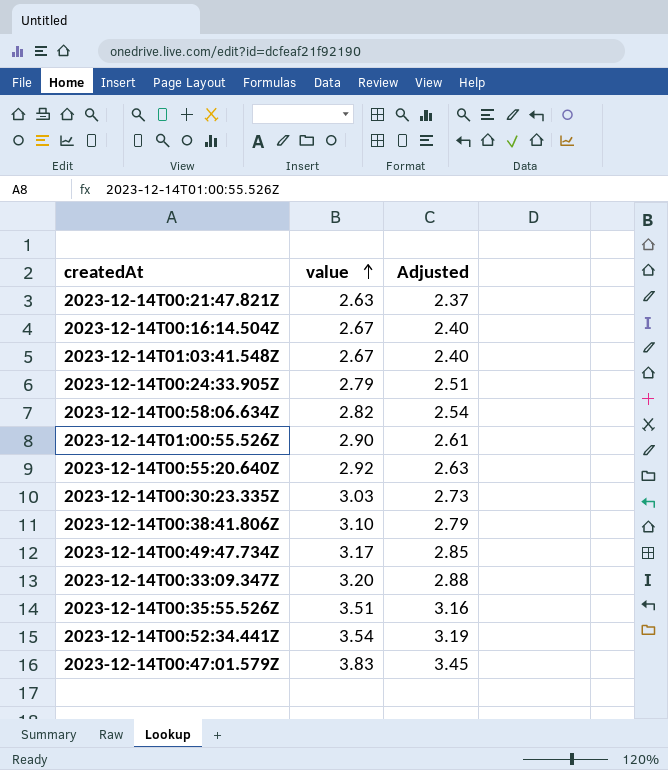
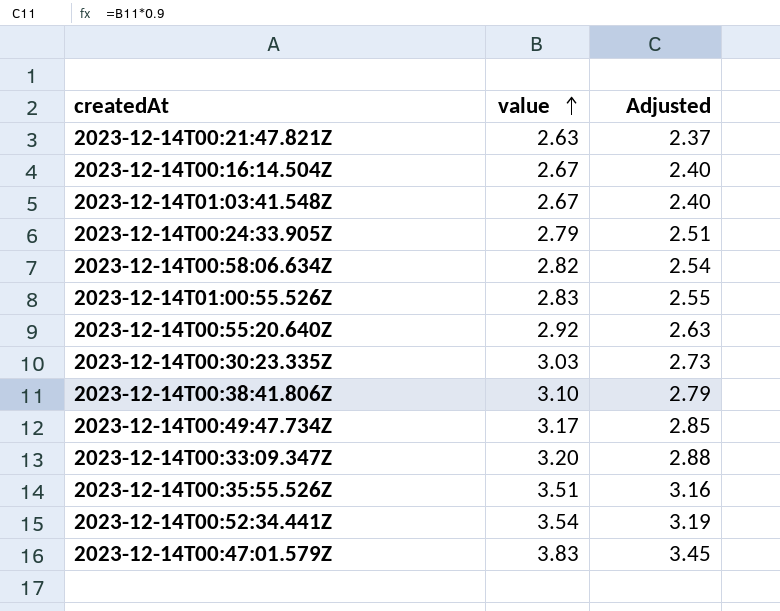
2023-12-14T01:00:55.526Z | value: 2.90 -> 2.83
2023-12-14T01:00:55.526Z | Adjusted: 2.61 -> 2.55

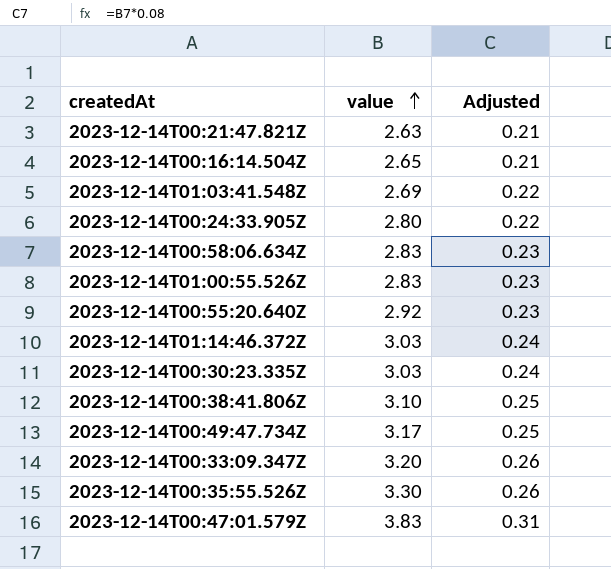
column Adjusted | formula: [value] * 0.9 -> [value] * 0.08
row 2023-12-14T00:52:34.441Z: 3.54 | 3.19 -> none
2023-12-14T00:16:14.504Z | value: 2.67 -> 2.65
2023-12-14T01:03:41.548Z | value: 2.67 -> 2.69
2023-12-14T00:24:33.905Z | value: 2.79 -> 2.80
2023-12-14T00:58:06.634Z | value: 2.82 -> 2.83
row 2023-12-14T01:14:46.372Z: none -> 3.03 | 0.24
2023-12-14T00:35:55.526Z | value: 3.51 -> 3.30

